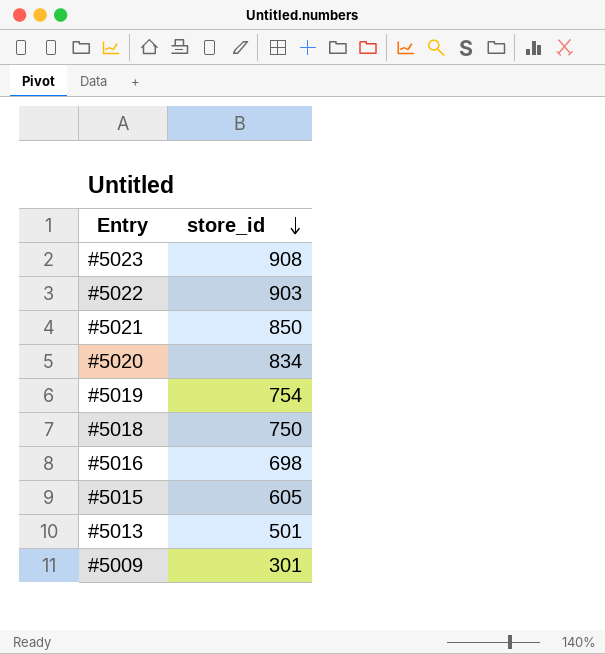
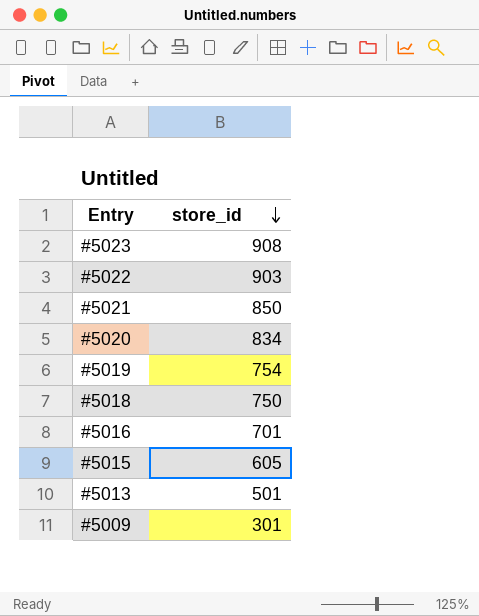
#5016 | store_id: 698 -> 701

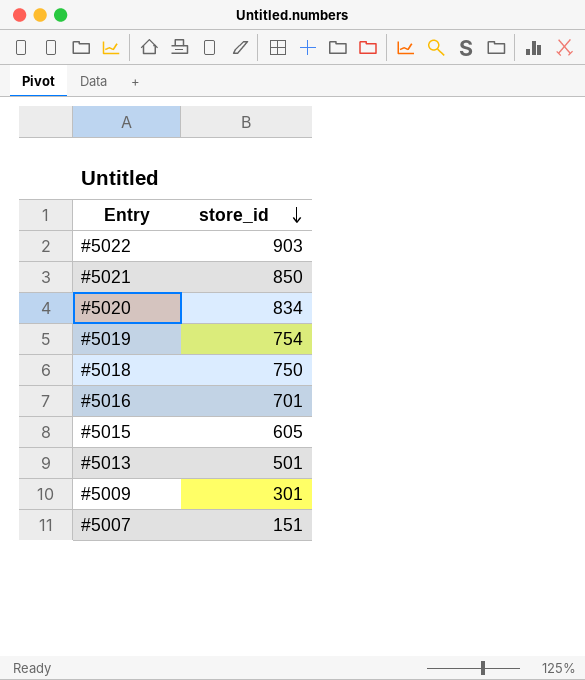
row #5023: 908 -> none
row #5007: none -> 151

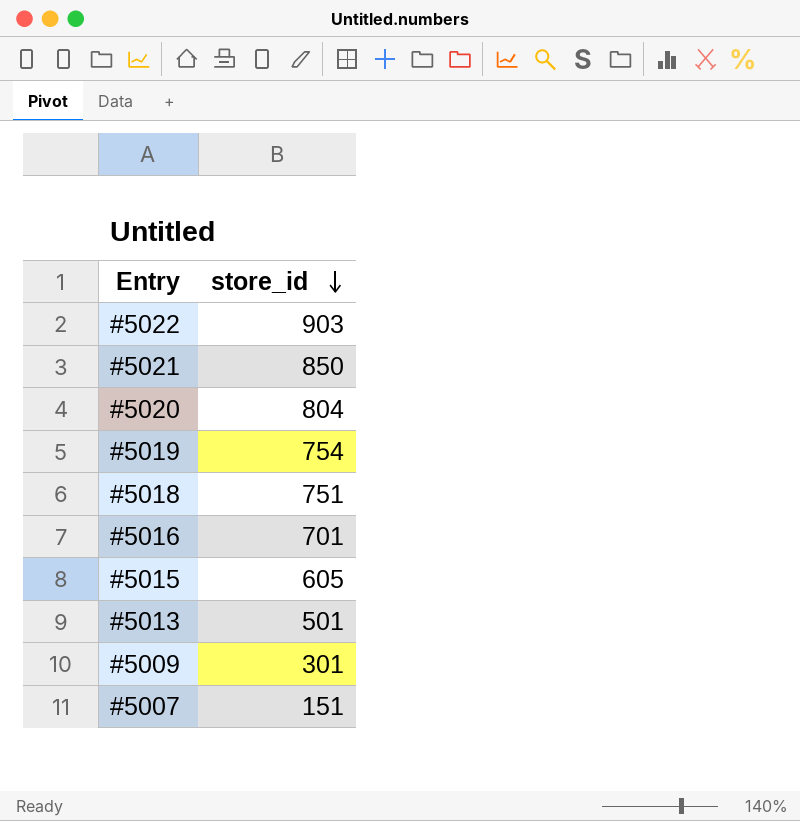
#5020 | store_id: 834 -> 804
#5018 | store_id: 750 -> 751

